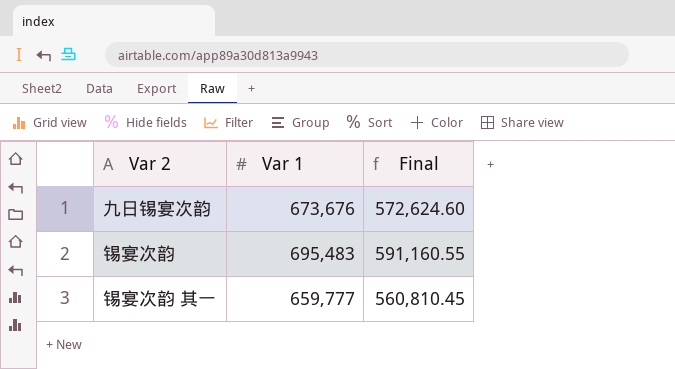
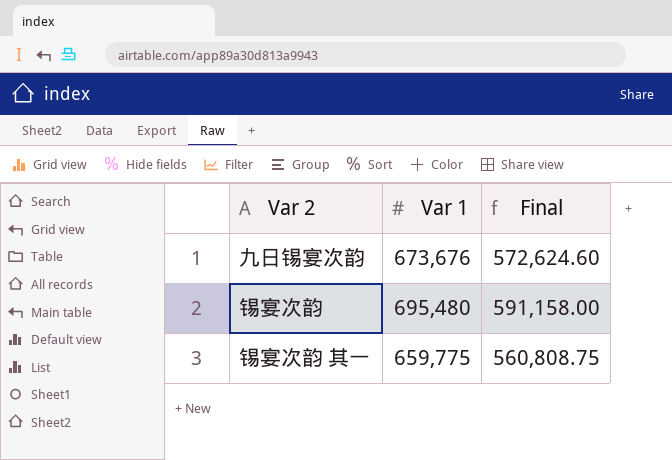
锡宴次韵 | Var 1: 695,483 -> 695,480
锡宴次韵 | Final: 591,160.55 -> 591,158.00
锡宴次韵 其一 | Var 1: 659,777 -> 659,775
锡宴次韵 其一 | Final: 560,810.45 -> 560,808.75

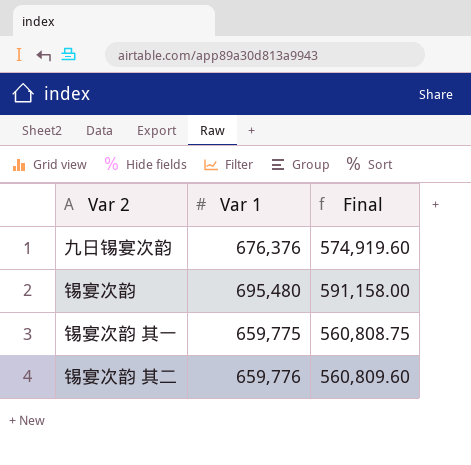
九日锡宴次韵 | Var 1: 673,676 -> 676,376
九日锡宴次韵 | Final: 572,624.60 -> 574,919.60
row 锡宴次韵 其二: none -> 659,776 | 560,809.60

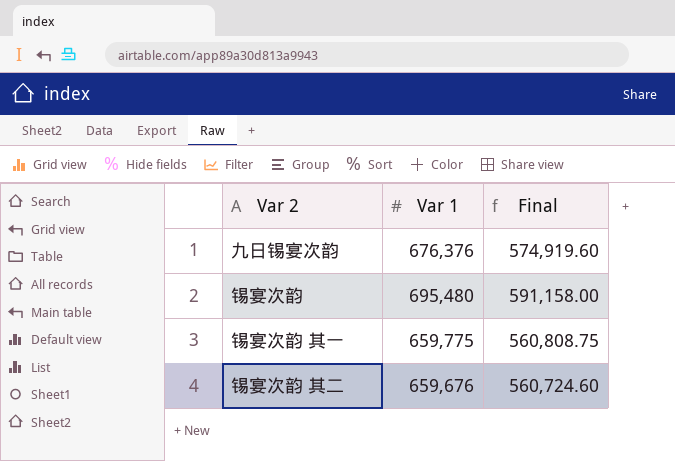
锡宴次韵 其二 | Var 1: 659,776 -> 659,676
锡宴次韵 其二 | Final: 560,809.60 -> 560,724.60

